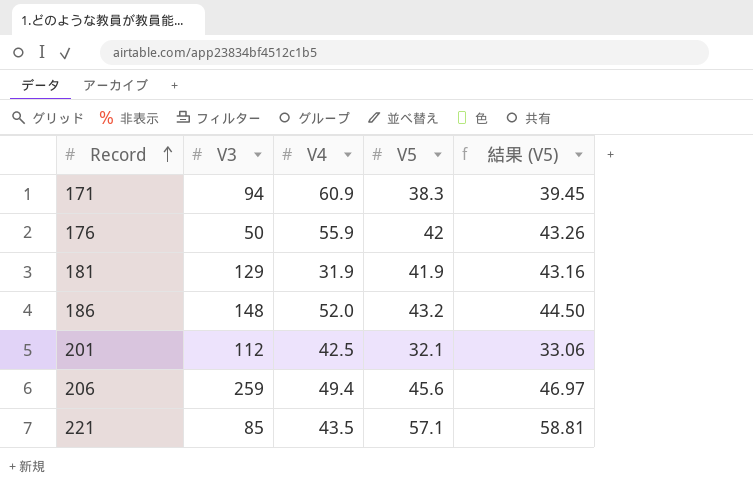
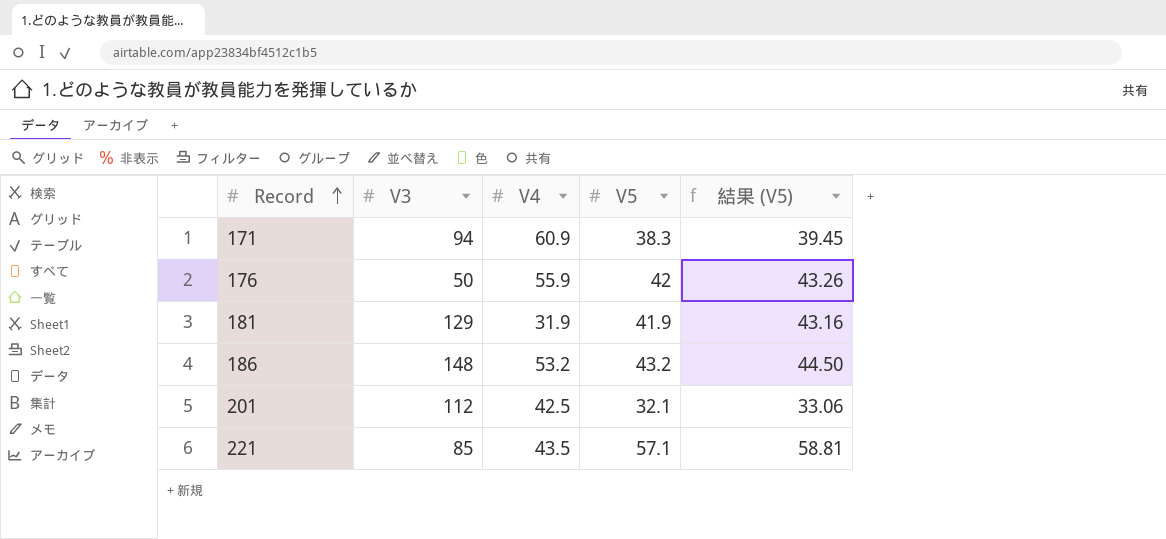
row 206: 259 | 49.4 | 45.6 | 46.97 -> none
186 | V4: 52.0 -> 53.2

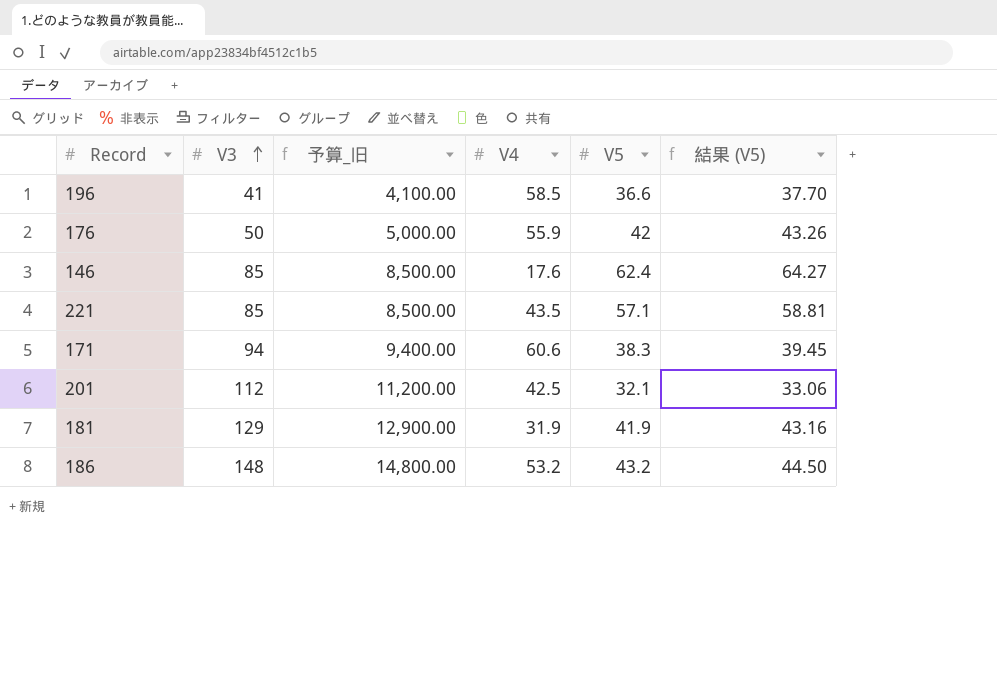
row order: Record ascending -> V3 ascending
column 予算_旧 | formula: none -> [V3] * 100
row 196: none -> 41 | 4,100.00 | 58.5 | 36.6 | 37.70
row 146: none -> 85 | 8,500.00 | 17.6 | 62.4 | 64.27
171 | V4: 60.9 -> 60.6

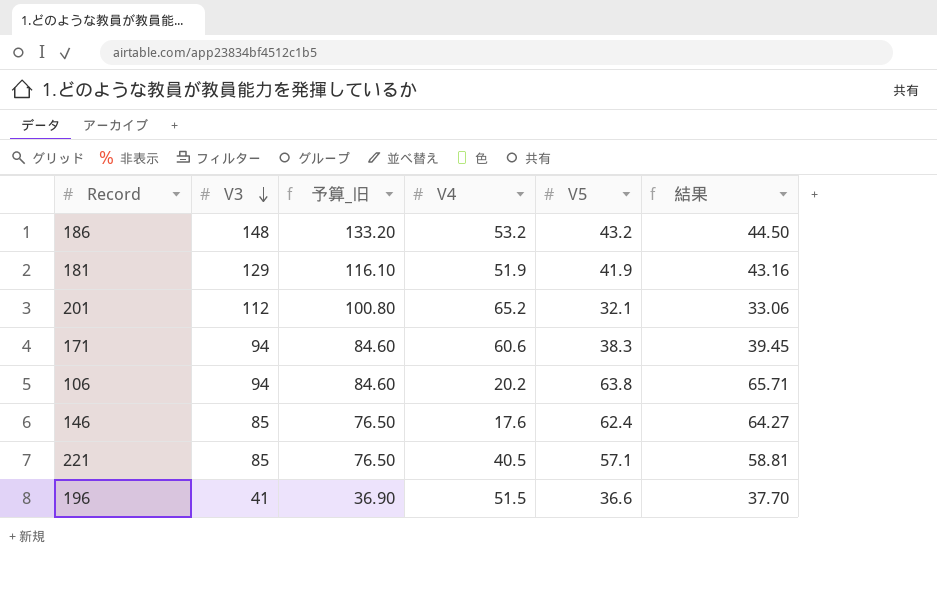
row order: V3 ascending -> V3 descending
column 予算_旧 | formula: [V3] * 100 -> [V3] * 0.9
column name: 結果 (V5) -> 結果
row 176: 50 | 5,000.00 | 55.9 | 42 | 43.26 -> none
181 | V4: 31.9 -> 51.9
201 | V4: 42.5 -> 65.2
row 106: none -> 94 | 84.60 | 20.2 | 63.8 | 65.71
221 | V4: 43.5 -> 40.5
196 | V4: 58.5 -> 51.5

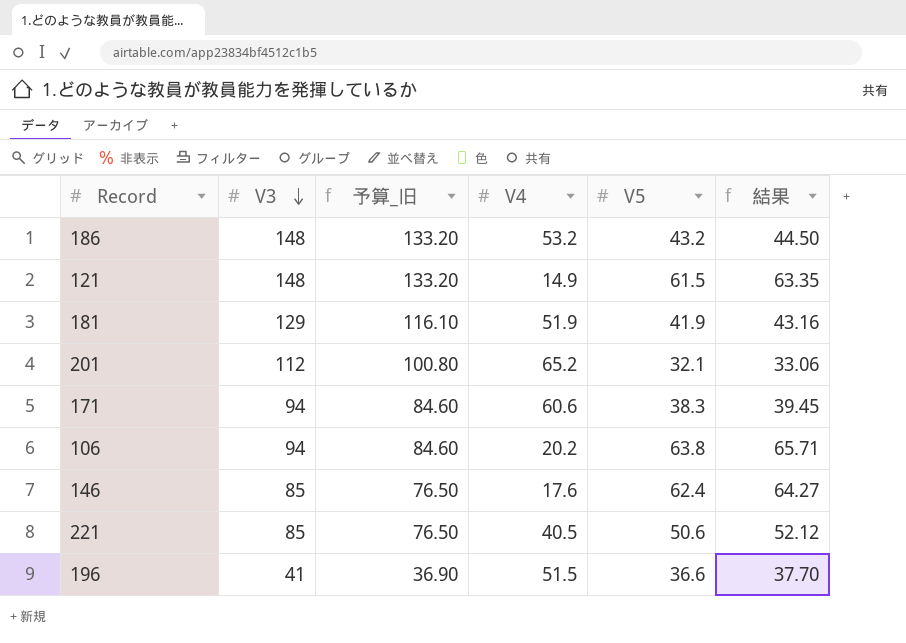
row 121: none -> 148 | 133.20 | 14.9 | 61.5 | 63.35
221 | V5: 57.1 -> 50.6
221 | 結果: 58.81 -> 52.12

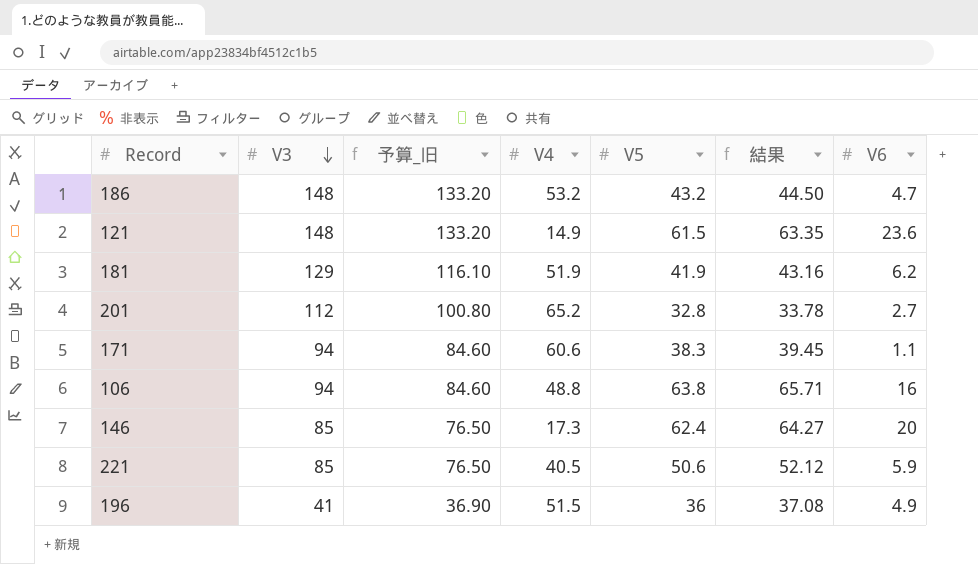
column V6 | position: none -> 7
201 | V5: 32.1 -> 32.8
201 | 結果: 33.06 -> 33.78
106 | V4: 20.2 -> 48.8
146 | V4: 17.6 -> 17.3
196 | V5: 36.6 -> 36
196 | 結果: 37.70 -> 37.08

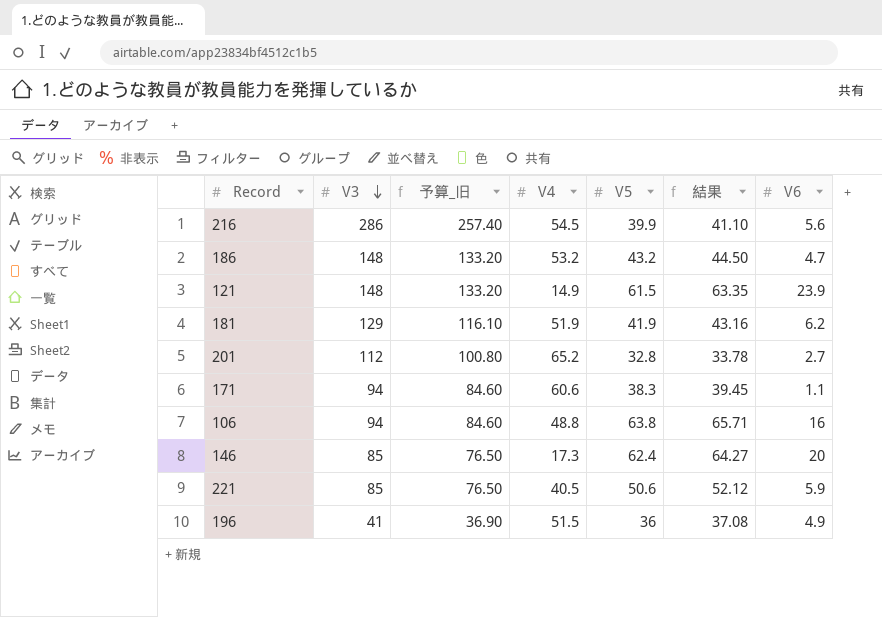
row 216: none -> 286 | 257.40 | 54.5 | 39.9 | 41.10 | 5.6
121 | V6: 23.6 -> 23.9

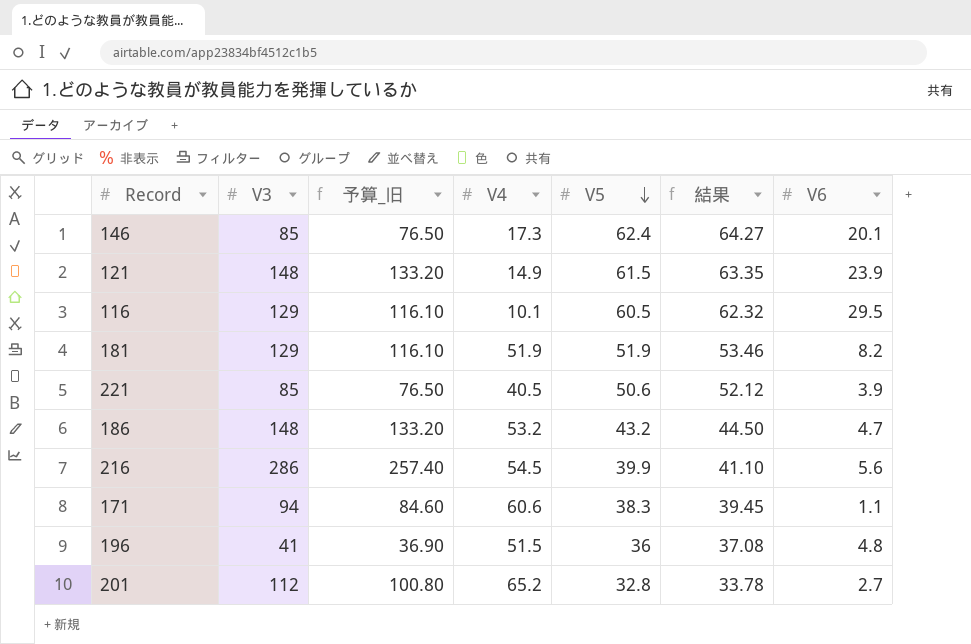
row order: V3 descending -> V5 descending
row 106: 94 | 84.60 | 48.8 | 63.8 | 65.71 | 16 -> none
146 | V6: 20 -> 20.1
row 116: none -> 129 | 116.10 | 10.1 | 60.5 | 62.32 | 29.5
181 | V5: 41.9 -> 51.9
181 | 結果: 43.16 -> 53.46
181 | V6: 6.2 -> 8.2
221 | V6: 5.9 -> 3.9
196 | V6: 4.9 -> 4.8

